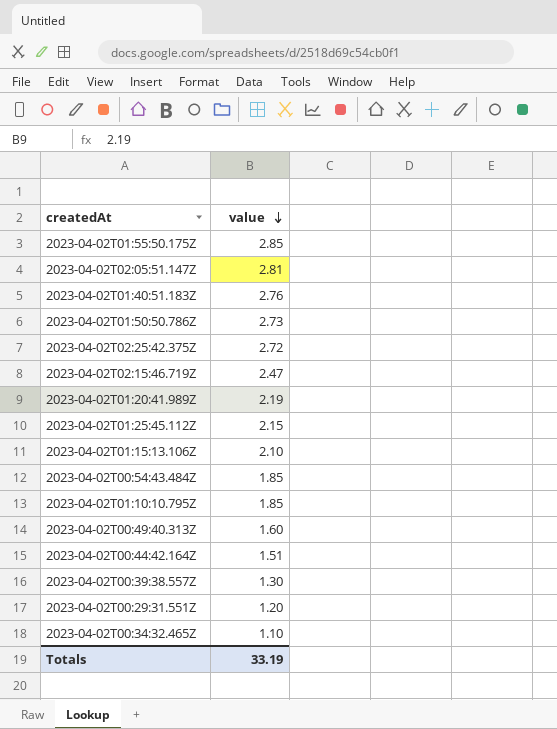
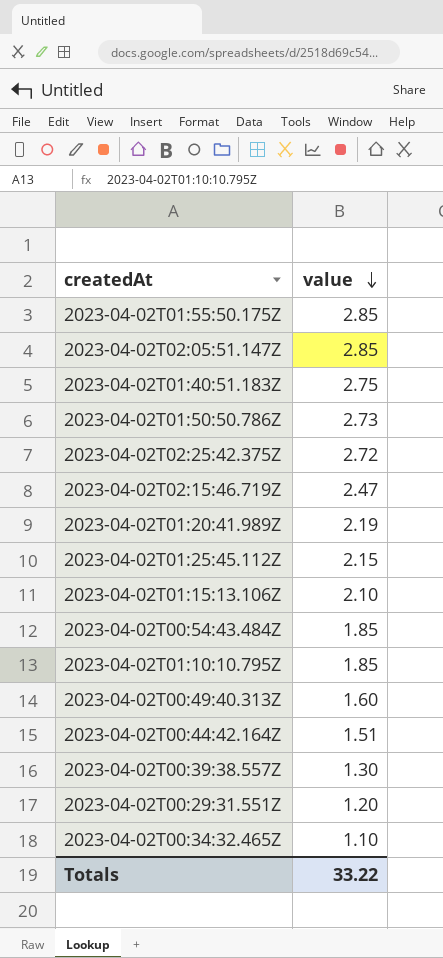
2023-04-02T02:05:51.147Z | value: 2.81 -> 2.85
2023-04-02T01:40:51.183Z | value: 2.76 -> 2.75
Totals | value: 33.19 -> 33.22

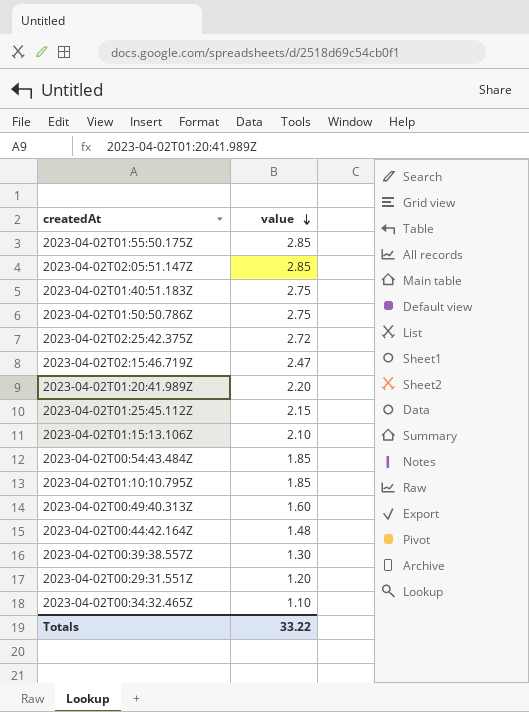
2023-04-02T01:50:50.786Z | value: 2.73 -> 2.75
2023-04-02T01:20:41.989Z | value: 2.19 -> 2.20
2023-04-02T00:44:42.164Z | value: 1.51 -> 1.48

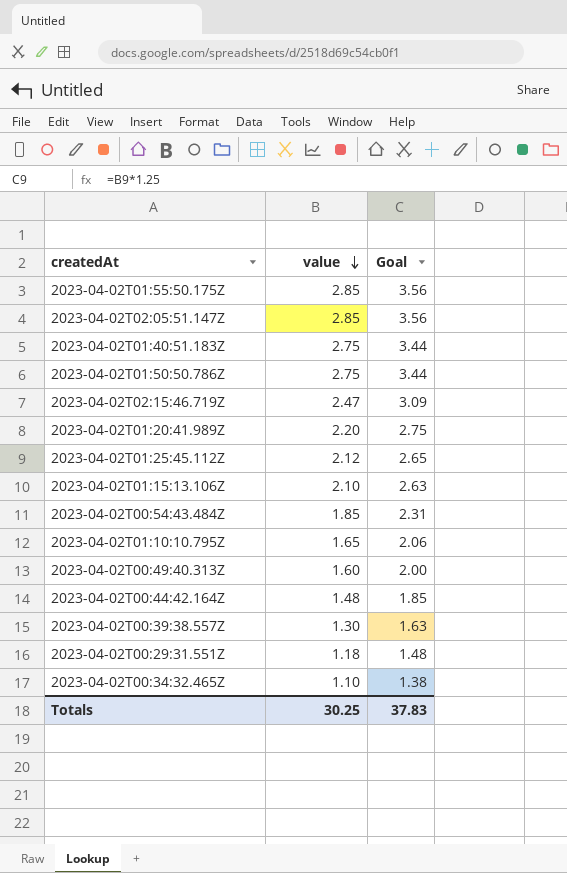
column Goal | formula: none -> [value] * 1.25
row 2023-04-02T02:25:42.375Z: 2.72 -> none
2023-04-02T01:25:45.112Z | value: 2.15 -> 2.12
2023-04-02T01:10:10.795Z | value: 1.85 -> 1.65
2023-04-02T00:29:31.551Z | value: 1.20 -> 1.18
Totals | value: 33.22 -> 30.25

